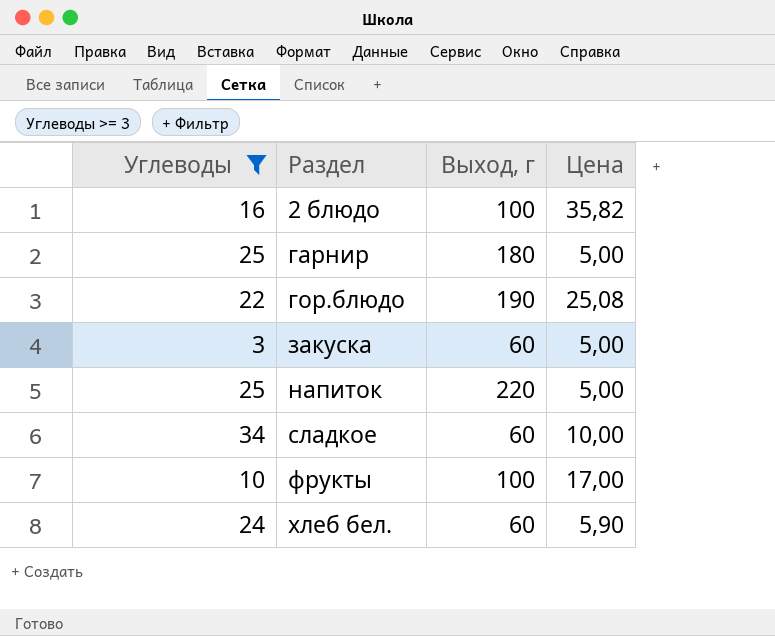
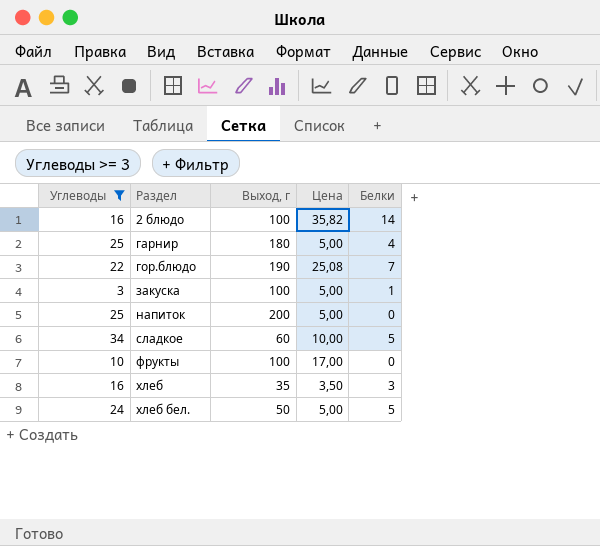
column Белки | position: none -> 5
закуска | Выход, г: 60 -> 100
напиток | Выход, г: 220 -> 200
row хлеб: none -> 16 | 35 | 3,50 | 3
хлеб бел. | Выход, г: 60 -> 50
хлеб бел. | Цена: 5,90 -> 5,00

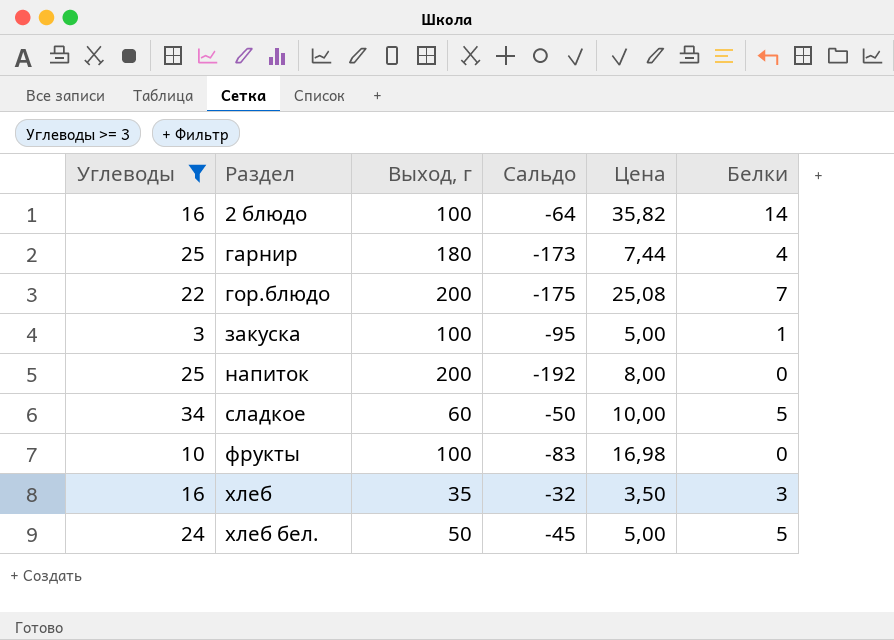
column Сальдо | formula: none -> [Цена] - [Выход, г]
гарнир | Цена: 5,00 -> 7,44
гор.блюдо | Выход, г: 190 -> 200
напиток | Цена: 5,00 -> 8,00
фрукты | Цена: 17,00 -> 16,98

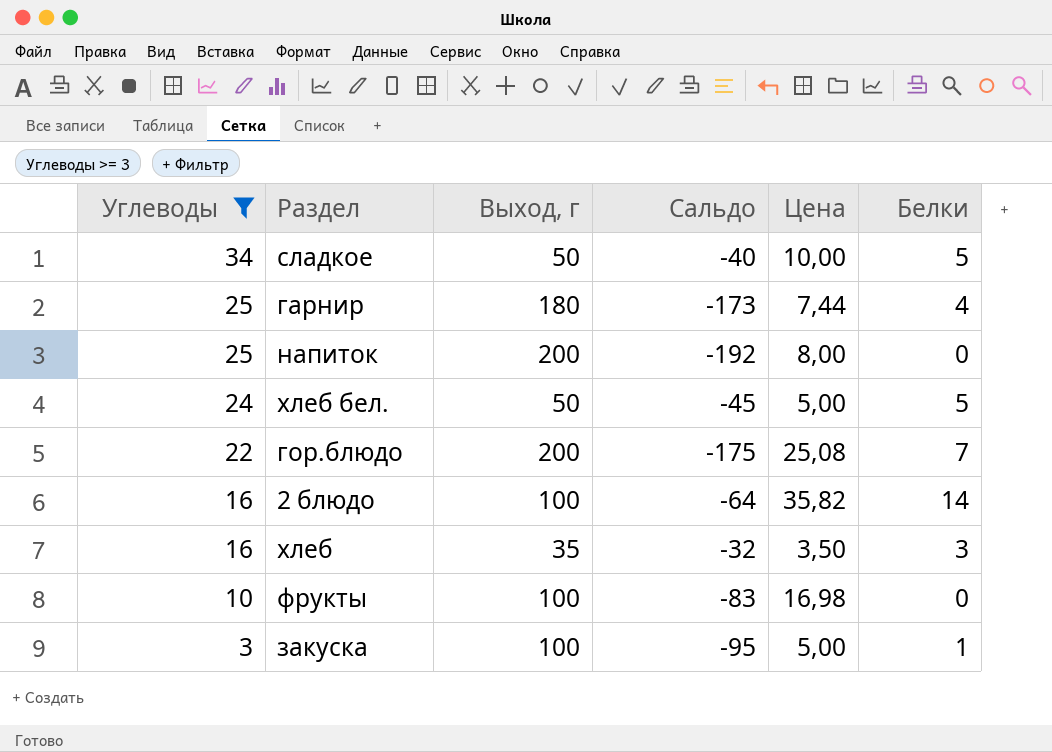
row order: Раздел ascending -> Углеводы descending
сладкое | Выход, г: 60 -> 50
сладкое | Сальдо: -50 -> -40

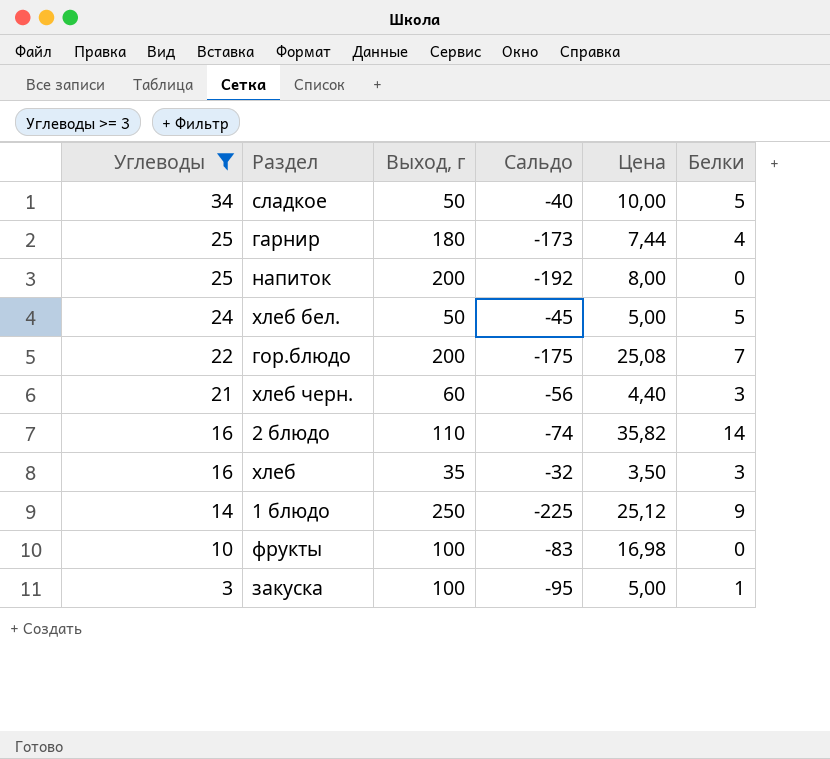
row хлеб черн.: none -> 21 | 60 | -56 | 4,40 | 3
2 блюдо | Выход, г: 100 -> 110
2 блюдо | Сальдо: -64 -> -74
row 1 блюдо: none -> 14 | 250 | -225 | 25,12 | 9

